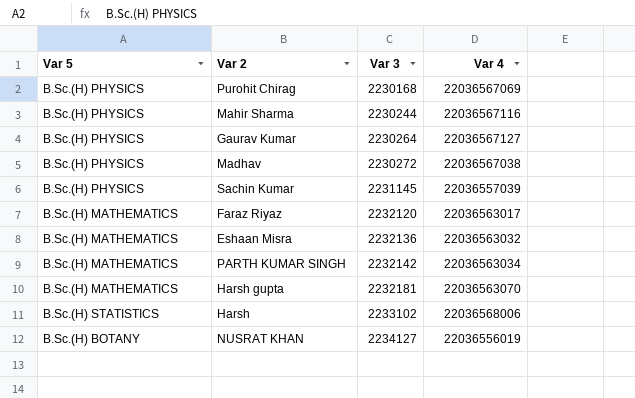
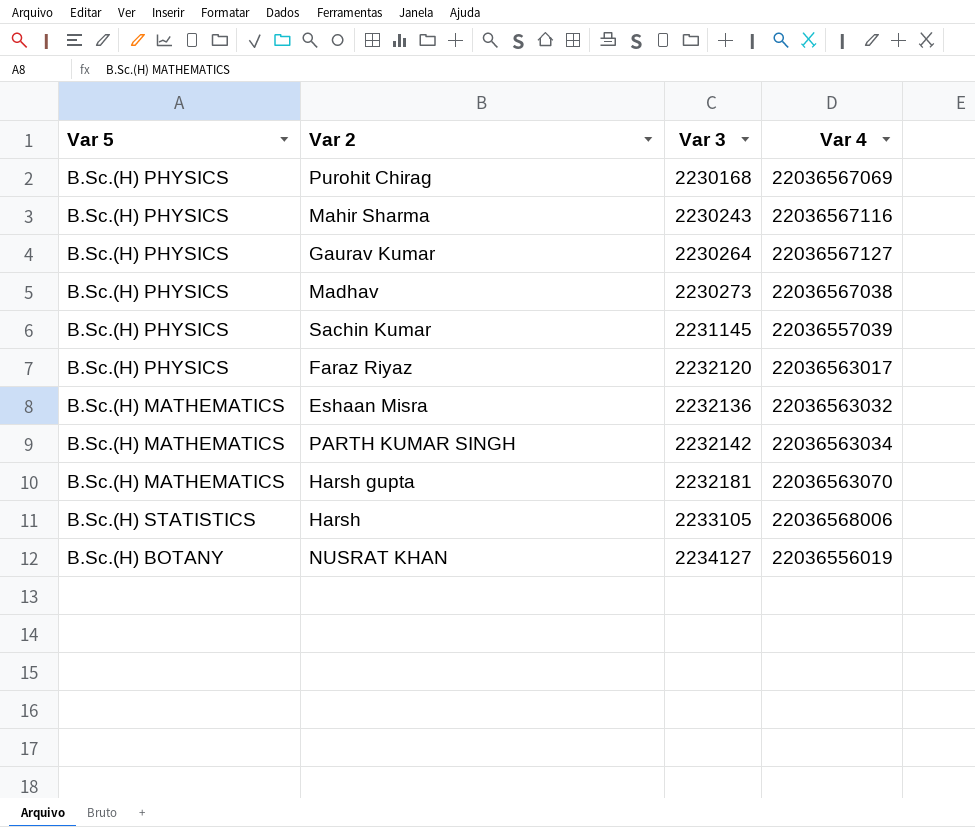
Mahir Sharma | Var 3: 2230244 -> 2230243
Madhav | Var 3: 2230272 -> 2230273
Faraz Riyaz | Var 5: B.Sc.(H) MATHEMATICS -> B.Sc.(H) PHYSICS
Harsh | Var 3: 2233102 -> 2233105

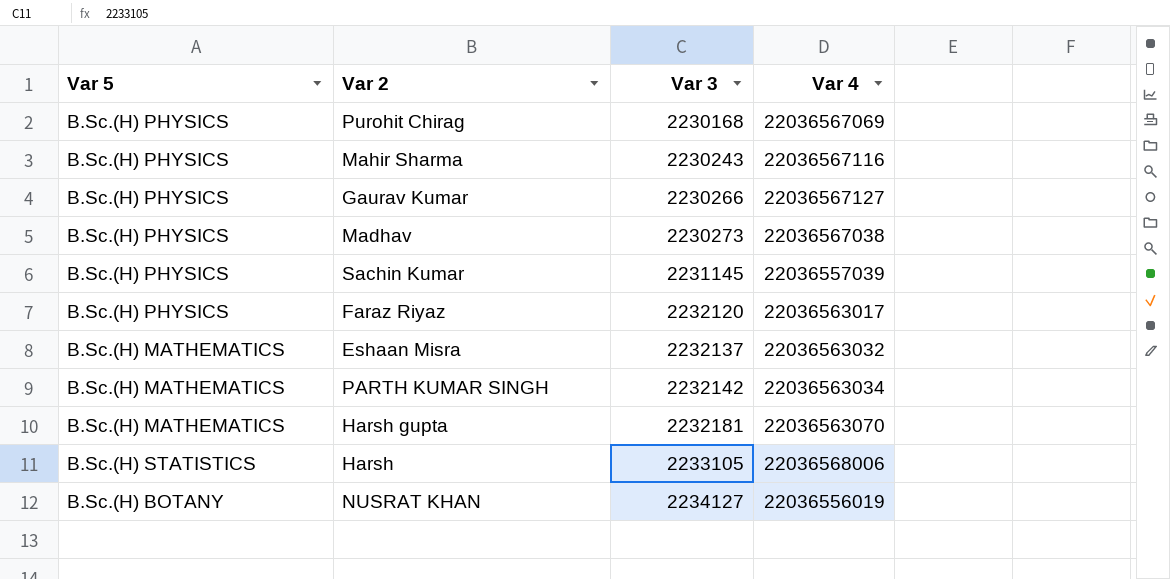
Gaurav Kumar | Var 3: 2230264 -> 2230266
Eshaan Misra | Var 3: 2232136 -> 2232137

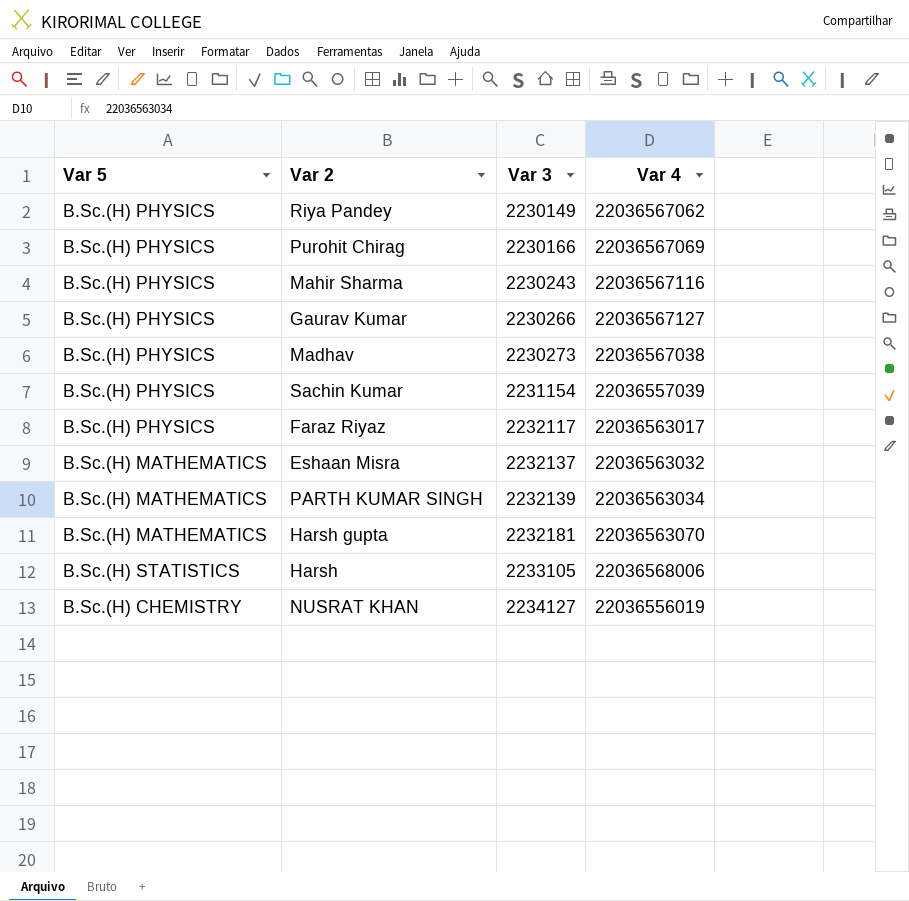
row Riya Pandey: none -> B.Sc.(H) PHYSICS | 2230149 | 22036567062
Purohit Chirag | Var 3: 2230168 -> 2230166
Sachin Kumar | Var 3: 2231145 -> 2231154
Faraz Riyaz | Var 3: 2232120 -> 2232117
PARTH KUMAR SINGH | Var 3: 2232142 -> 2232139
NUSRAT KHAN | Var 5: B.Sc.(H) BOTANY -> B.Sc.(H) CHEMISTRY

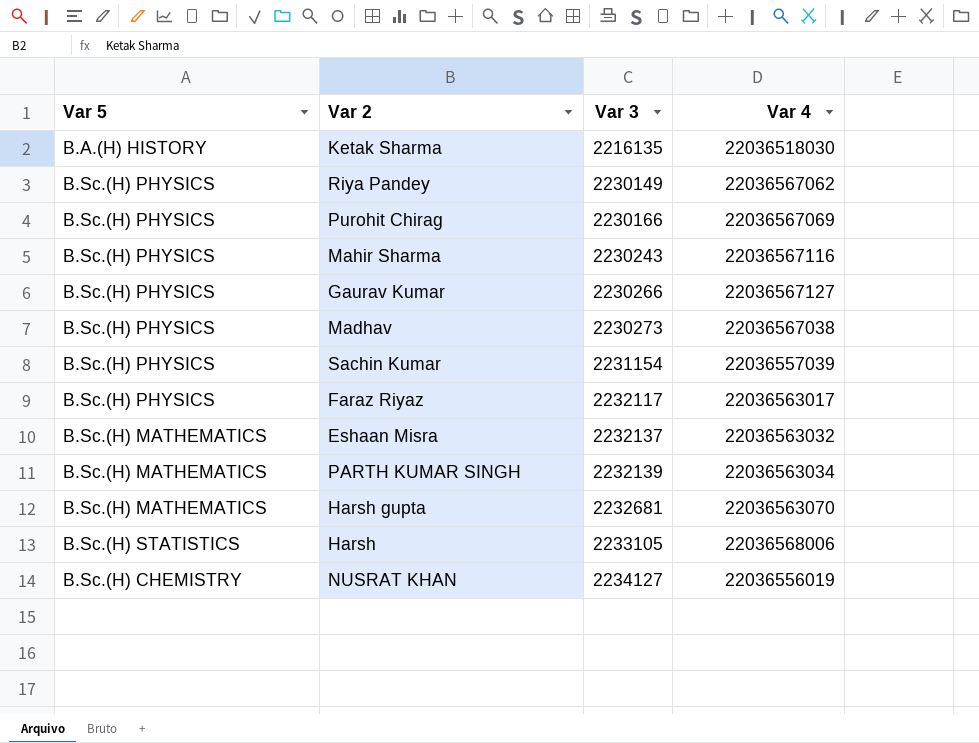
row Ketak Sharma: none -> B.A.(H) HISTORY | 2216135 | 22036518030
Harsh gupta | Var 3: 2232181 -> 2232681

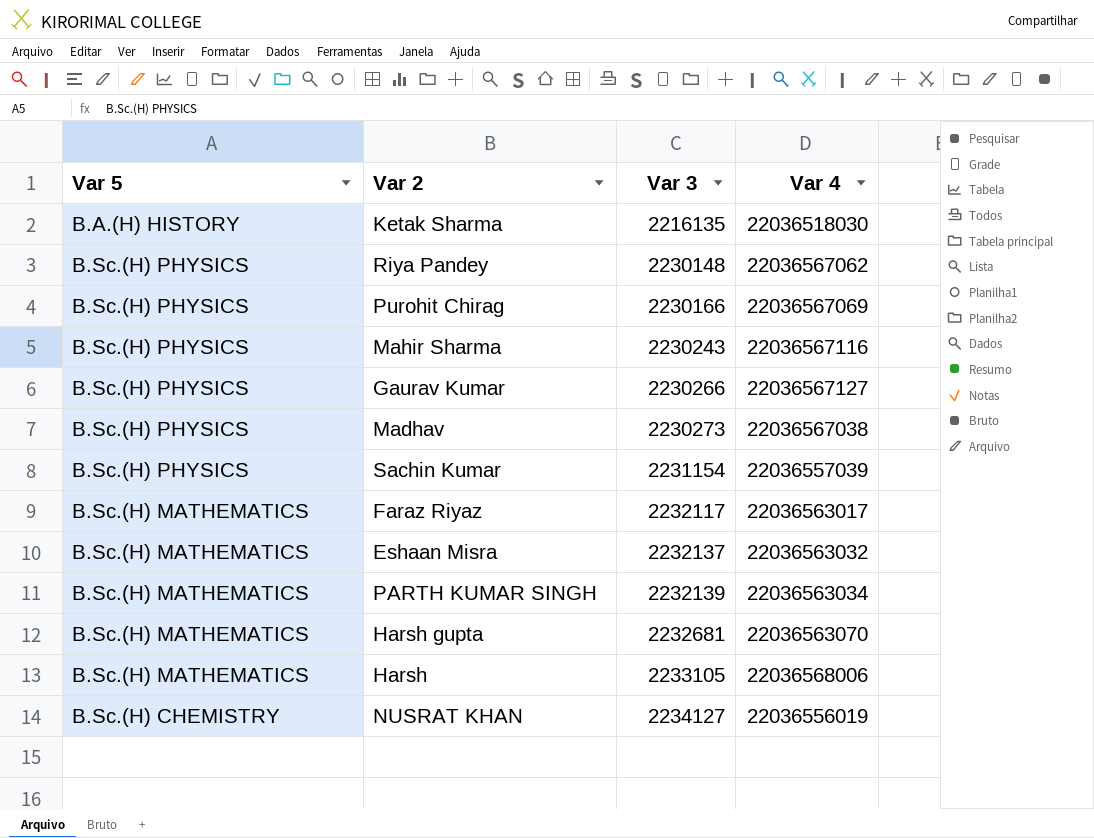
Riya Pandey | Var 3: 2230149 -> 2230148
Faraz Riyaz | Var 5: B.Sc.(H) PHYSICS -> B.Sc.(H) MATHEMATICS
Harsh | Var 5: B.Sc.(H) STATISTICS -> B.Sc.(H) MATHEMATICS

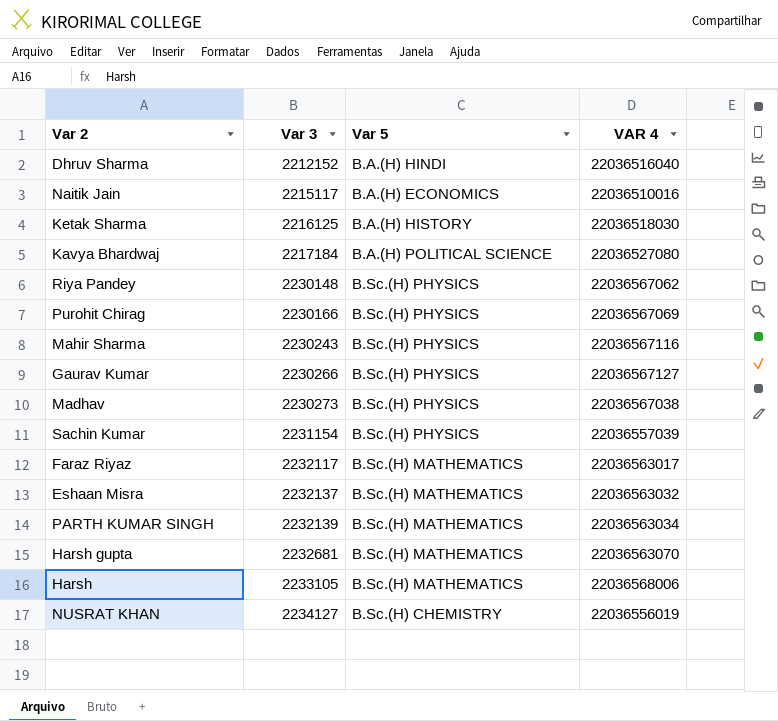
column Var 5 | position: 1 -> 3
column name: Var 4 -> VAR 4
row Dhruv Sharma: none -> 2212152 | B.A.(H) HINDI | 22036516040
row Naitik Jain: none -> 2215117 | B.A.(H) ECONOMICS | 22036510016
Ketak Sharma | Var 3: 2216135 -> 2216125
row Kavya Bhardwaj: none -> 2217184 | B.A.(H) POLITICAL SCIENCE | 22036527080

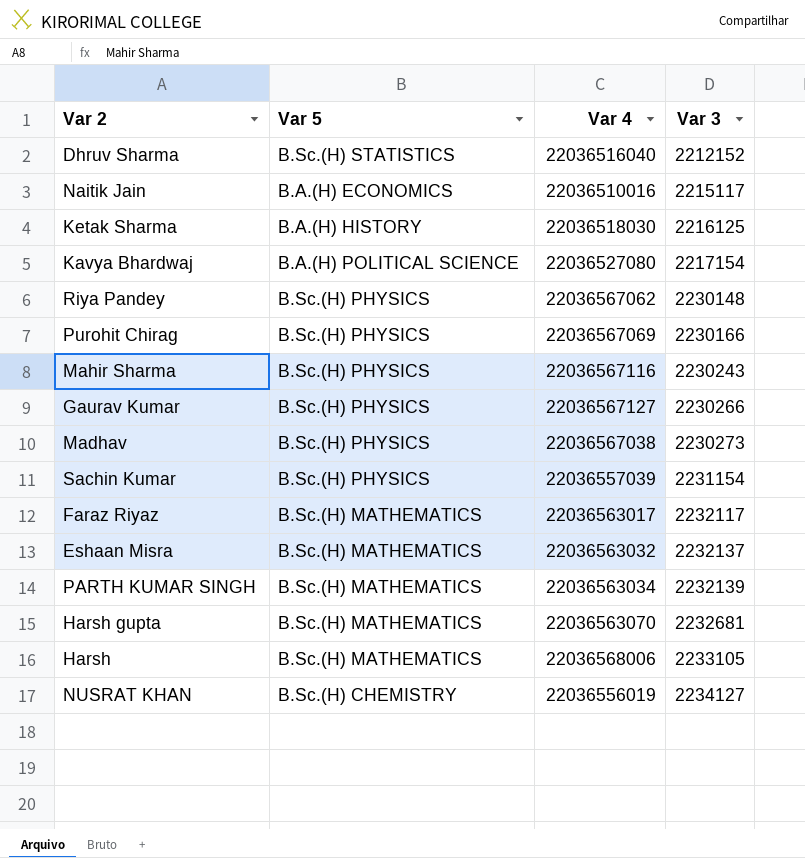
column name: VAR 4 -> Var 4
column Var 3 | position: 2 -> 4
Dhruv Sharma | Var 5: B.A.(H) HINDI -> B.Sc.(H) STATISTICS
Kavya Bhardwaj | Var 3: 2217184 -> 2217154

